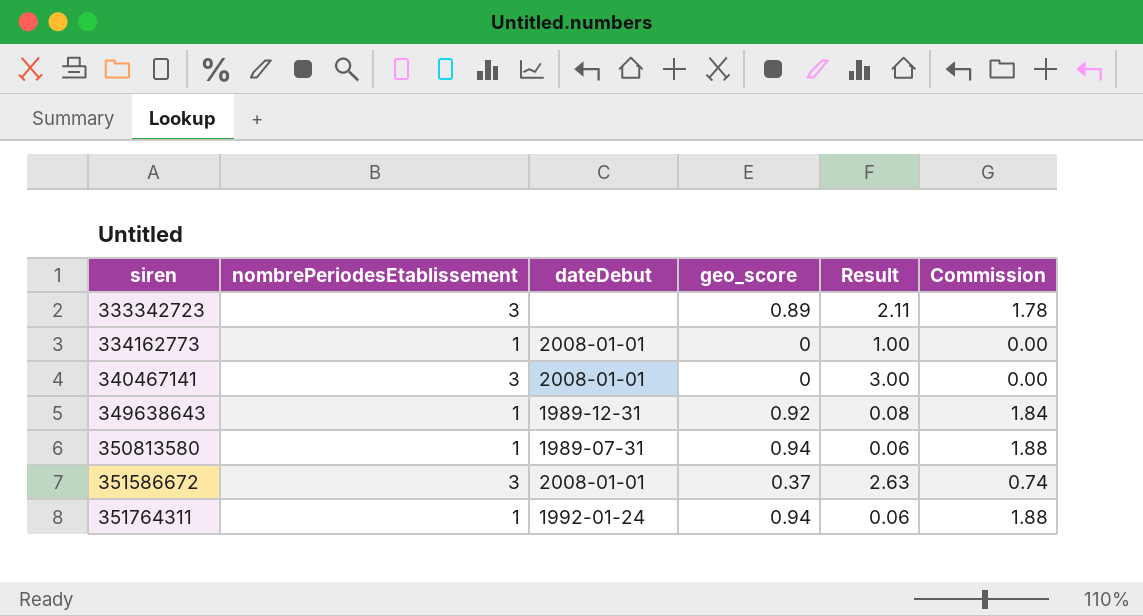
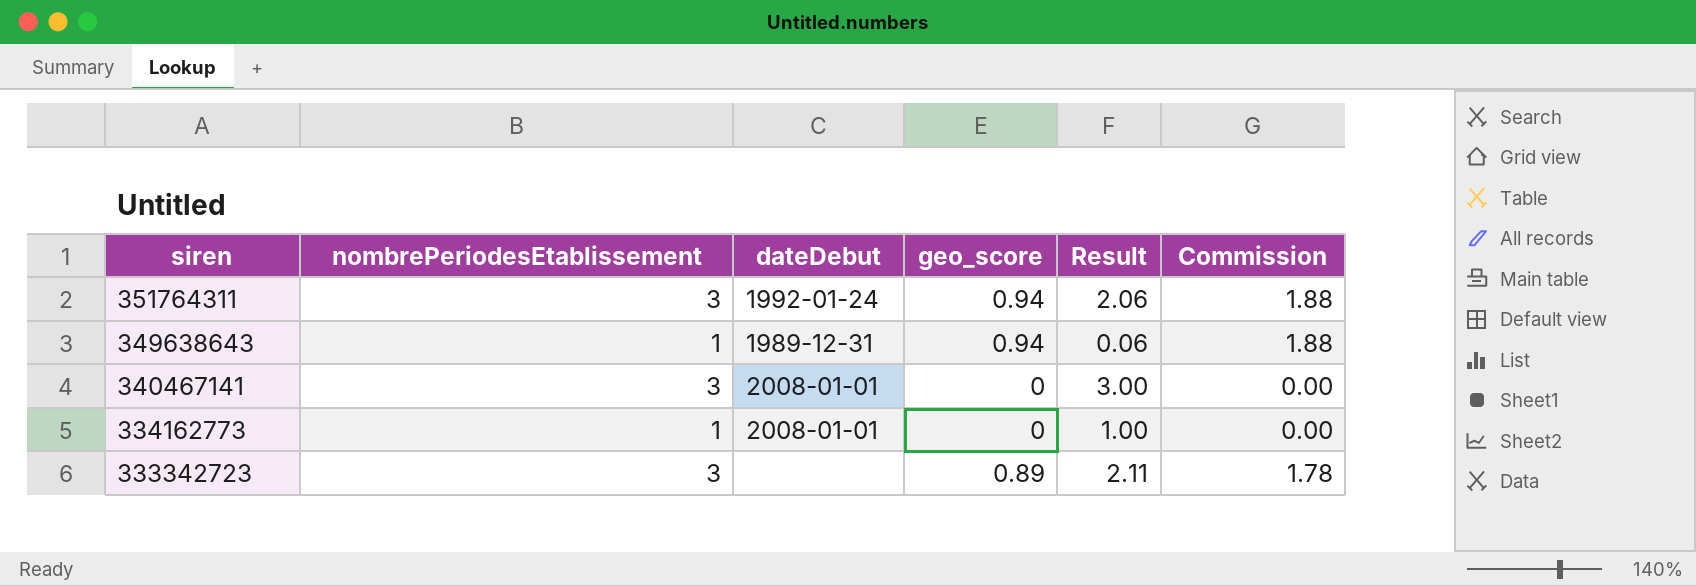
row order: siren ascending -> siren descending
row 350813580: 1 | 1989-07-31 | 0.94 | 0.06 | 1.88 -> none
row 351586672: 3 | 2008-01-01 | 0.37 | 2.63 | 0.74 -> none
351764311 | nombrePeriodesEtablissement: 1 -> 3
351764311 | Result: 0.06 -> 2.06
349638643 | geo_score: 0.92 -> 0.94
349638643 | Result: 0.08 -> 0.06
349638643 | Commission: 1.84 -> 1.88

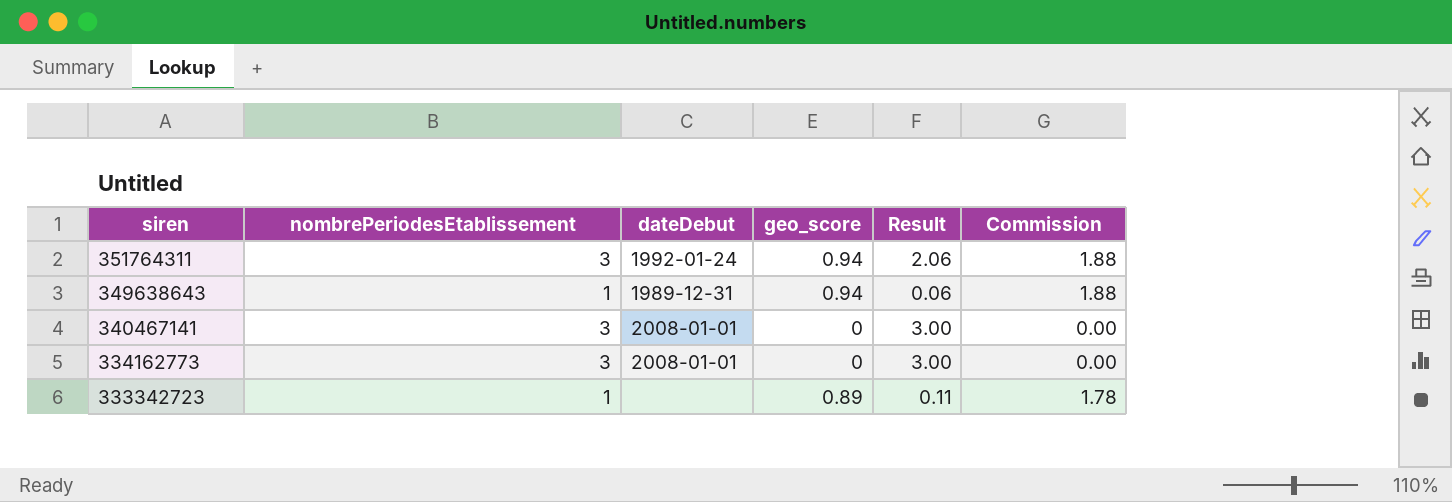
334162773 | nombrePeriodesEtablissement: 1 -> 3
334162773 | Result: 1.00 -> 3.00
333342723 | nombrePeriodesEtablissement: 3 -> 1
333342723 | Result: 2.11 -> 0.11

